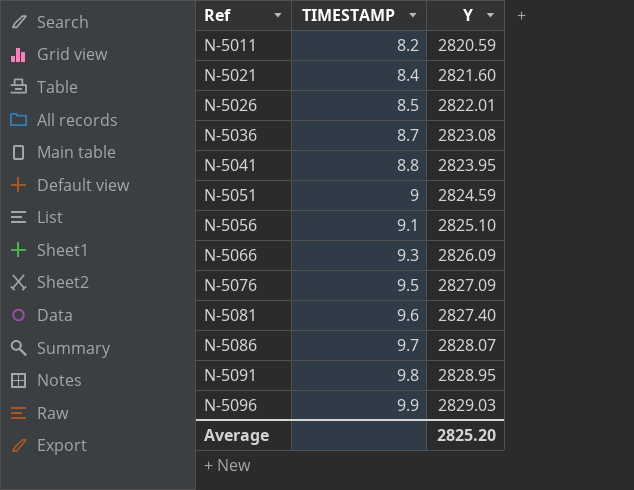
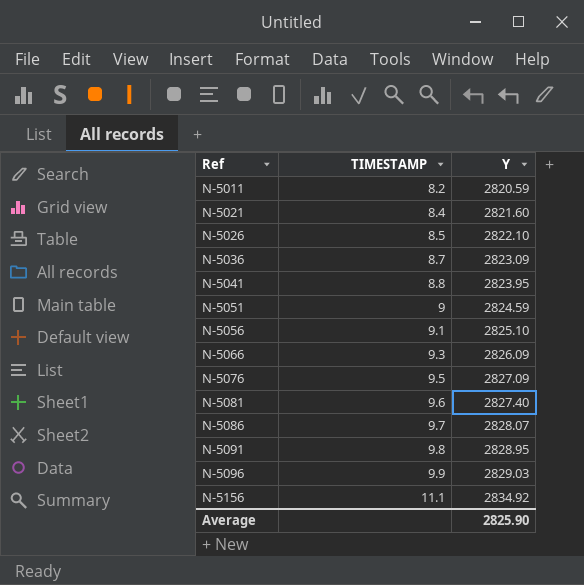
N-5026 | Y: 2822.01 -> 2822.10
N-5036 | Y: 2823.08 -> 2823.09
row N-5156: none -> 11.1 | 2834.92
Average | Y: 2825.20 -> 2825.90

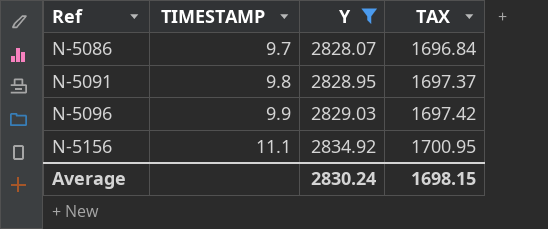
filter: none -> Y >= 2828.07
column TAX | formula: none -> [Y] * 0.6
Average | Y: 2825.90 -> 2830.24

